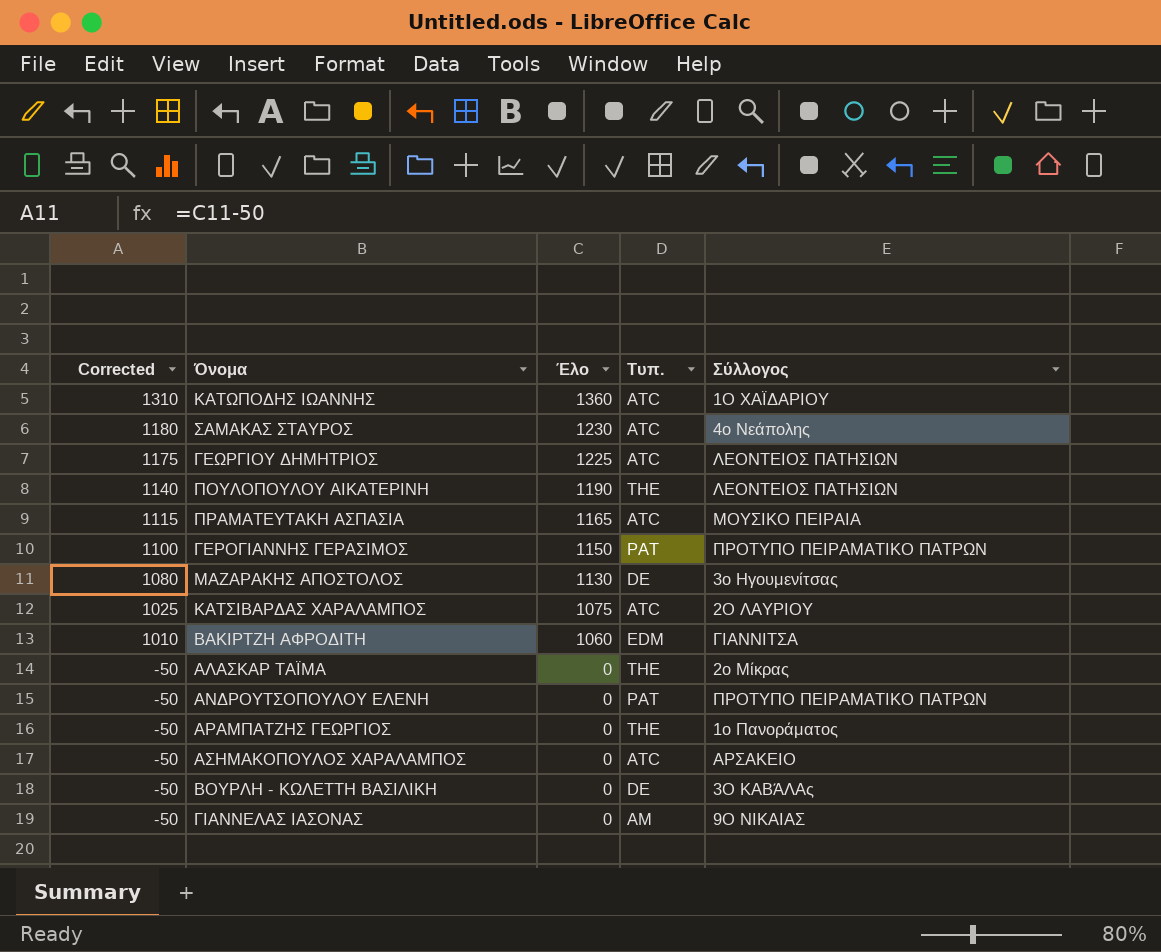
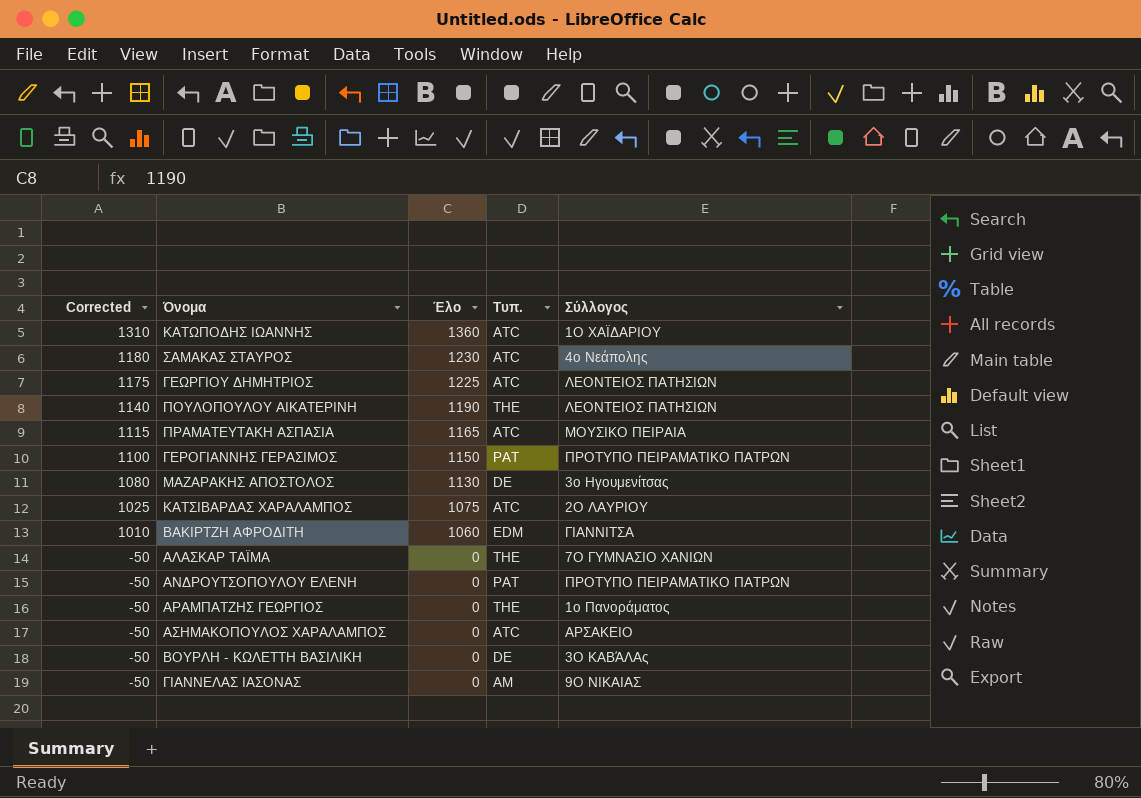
ΑΛΑΣΚΑΡ ΤΑΪΜΑ | Σύλλογος: 2ο Μίκρας -> 7Ο ΓΥΜΝΑΣΙΟ ΧΑΝΙΩΝ

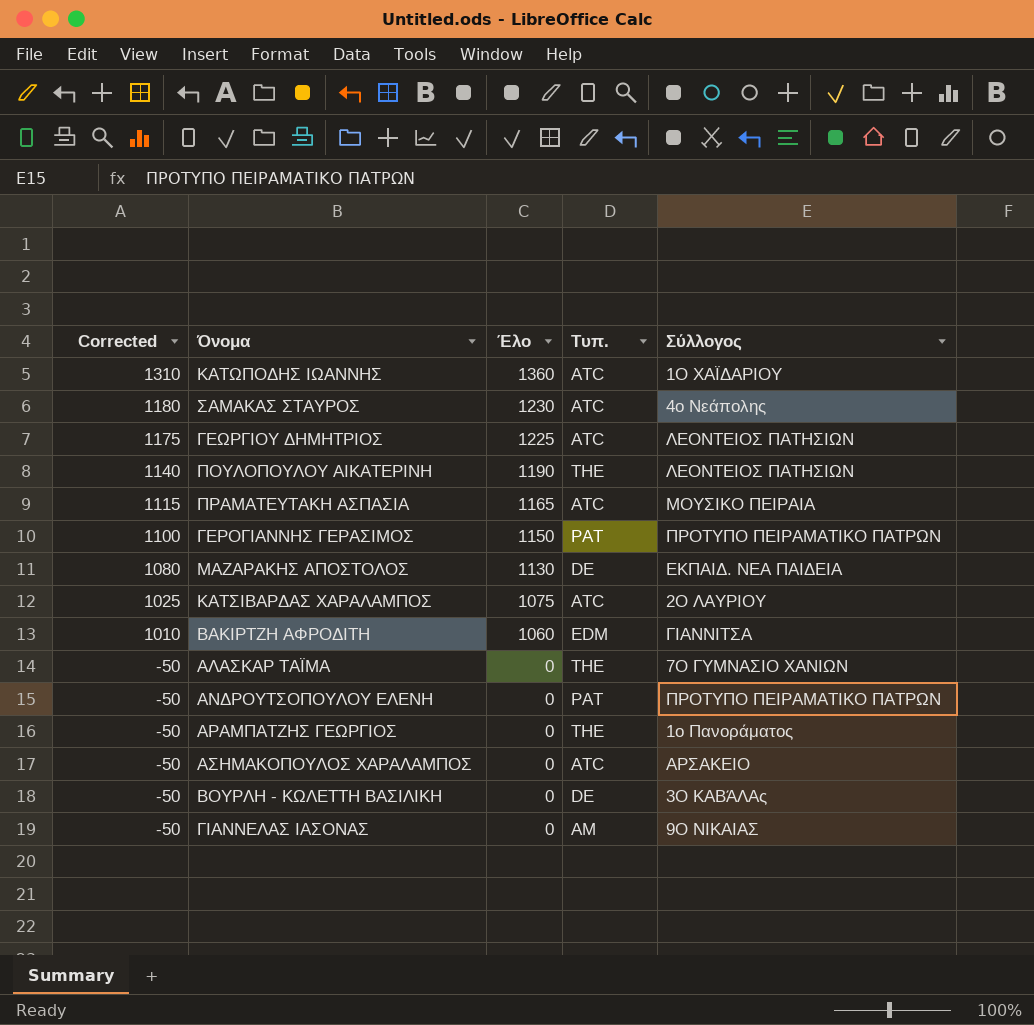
ΜΑΖΑΡΑΚΗΣ ΑΠΟΣΤΟΛΟΣ | Σύλλογος: 3ο Ηγουμενίτσας -> ΕΚΠΑΙΔ. ΝΕΑ ΠΑΙΔΕΙΑ

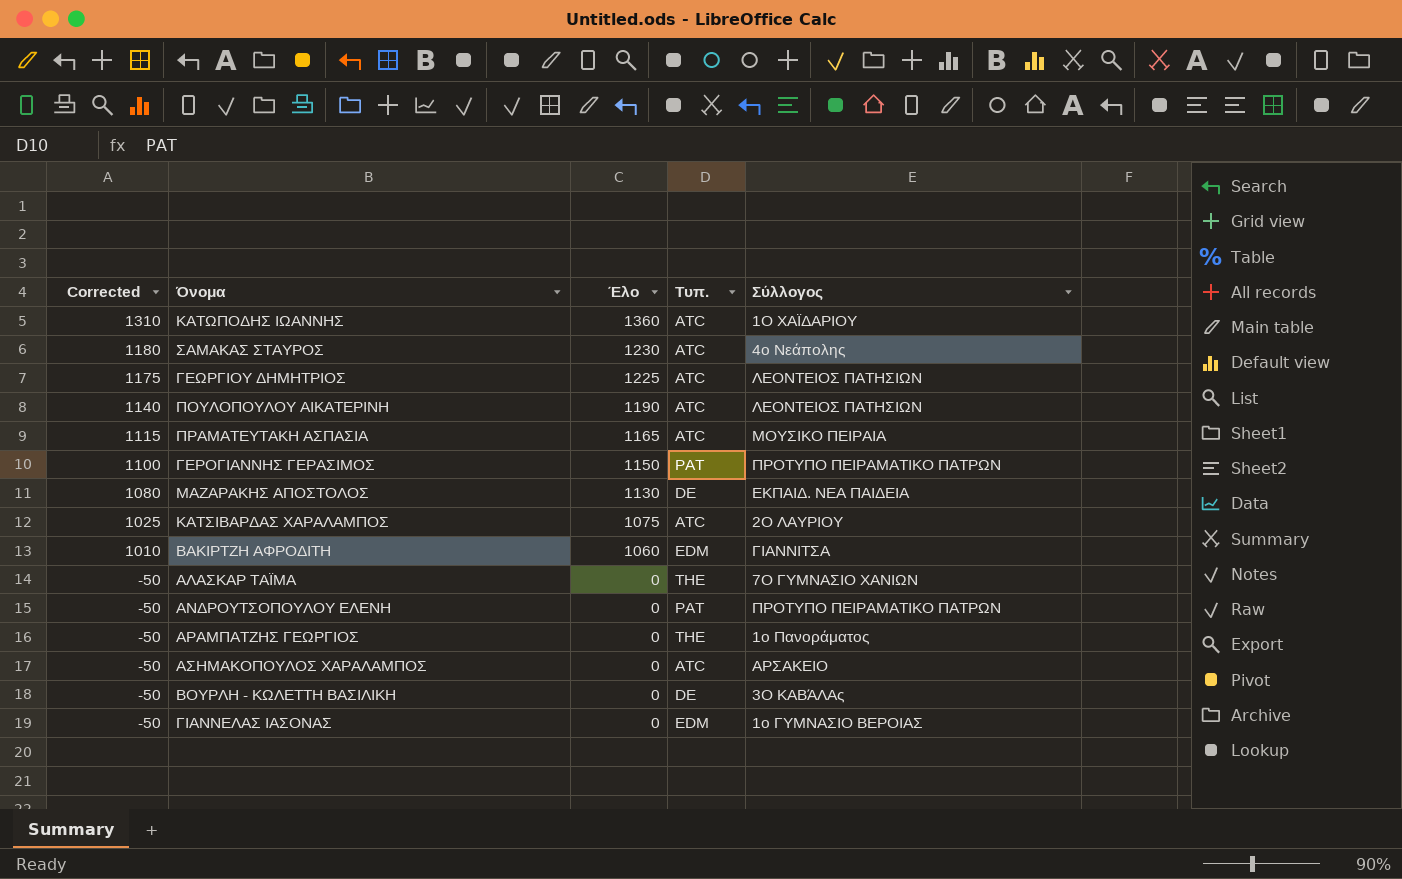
ΠΟΥΛΟΠΟΥΛΟΥ ΑΙΚΑΤΕΡΙΝΗ | Τυπ.: THE -> ATC
ΓΙΑΝΝΕΛΑΣ ΙΑΣΟΝΑΣ | Τυπ.: AM -> EDM
ΓΙΑΝΝΕΛΑΣ ΙΑΣΟΝΑΣ | Σύλλογος: 9Ο ΝΙΚΑΙΑΣ -> 1ο ΓΥΜΝΑΣΙΟ ΒΕΡΟΙΑΣ

